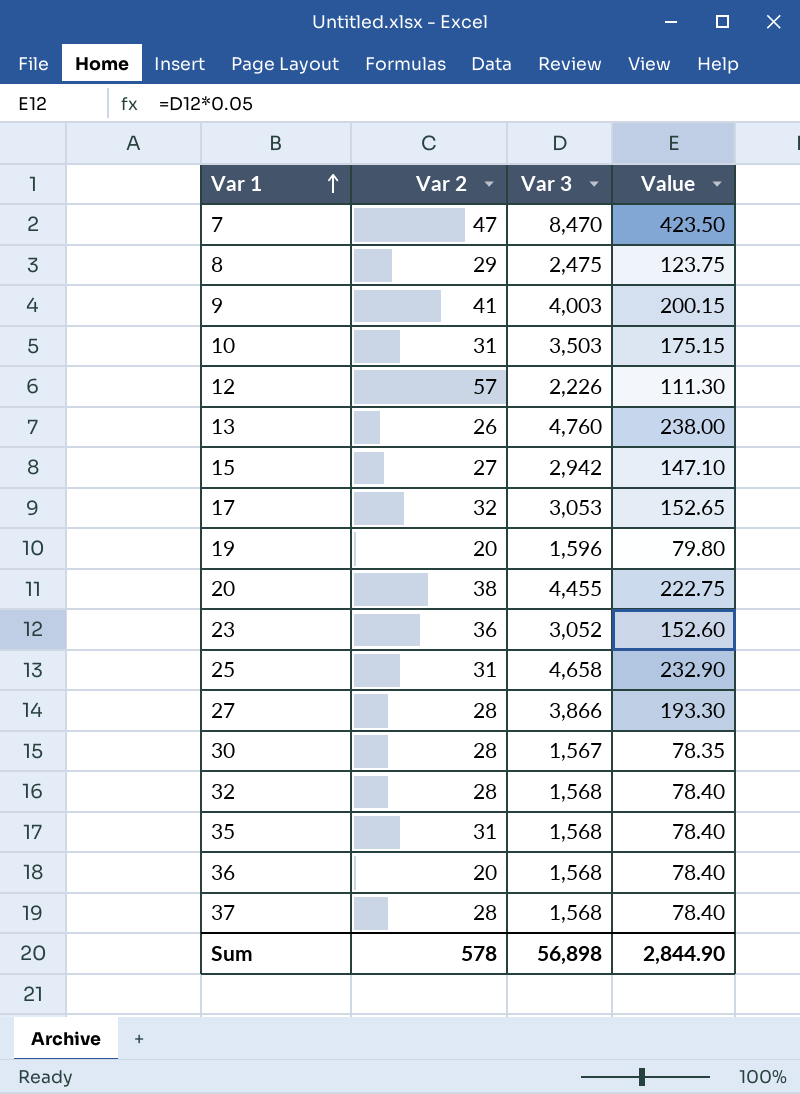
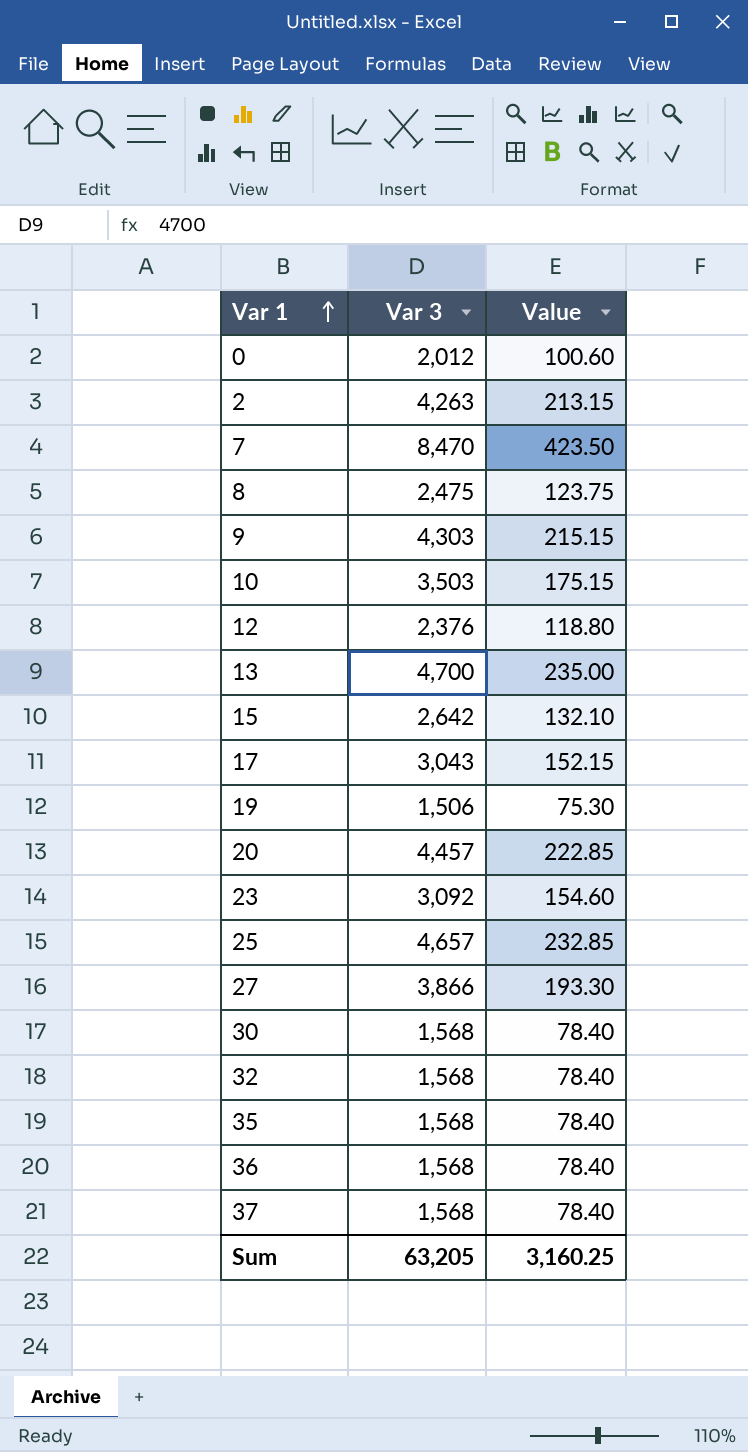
column Var 2 | position: 2 -> none
row 0: none -> 2,012 | 100.60
row 2: none -> 4,263 | 213.15
9 | Var 3: 4,003 -> 4,303
9 | Value: 200.15 -> 215.15
12 | Var 3: 2,226 -> 2,376
12 | Value: 111.30 -> 118.80
13 | Var 3: 4,760 -> 4,700
13 | Value: 238.00 -> 235.00
15 | Var 3: 2,942 -> 2,642
15 | Value: 147.10 -> 132.10
17 | Var 3: 3,053 -> 3,043
17 | Value: 152.65 -> 152.15
19 | Var 3: 1,596 -> 1,506
19 | Value: 79.80 -> 75.30
20 | Var 3: 4,455 -> 4,457
20 | Value: 222.75 -> 222.85
23 | Var 3: 3,052 -> 3,092
23 | Value: 152.60 -> 154.60
25 | Var 3: 4,658 -> 4,657
25 | Value: 232.90 -> 232.85
30 | Var 3: 1,567 -> 1,568
30 | Value: 78.35 -> 78.40
Sum | Var 3: 56,898 -> 63,205
Sum | Value: 2,844.90 -> 3,160.25

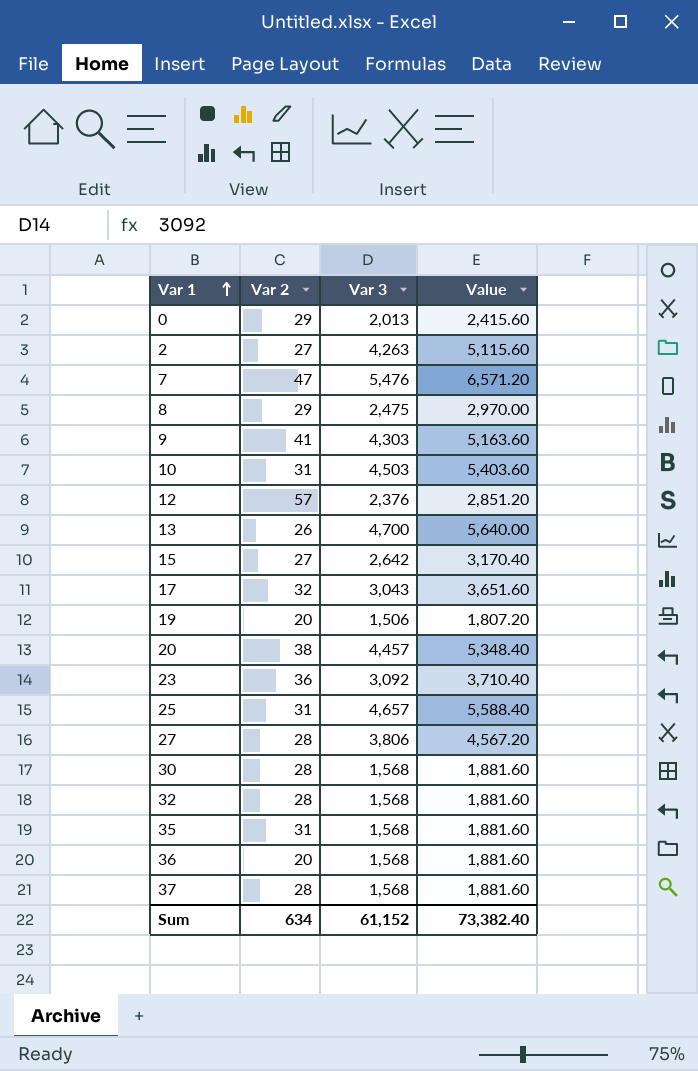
column Var 2 | position: none -> 2
column Value | formula: [Var 3] * 0.05 -> [Var 3] * 1.2
0 | Var 3: 2,012 -> 2,013
7 | Var 3: 8,470 -> 5,476
10 | Var 3: 3,503 -> 4,503
27 | Var 3: 3,866 -> 3,806
Sum | Var 3: 63,205 -> 61,152
Sum | Value: 3,160.25 -> 73,382.40

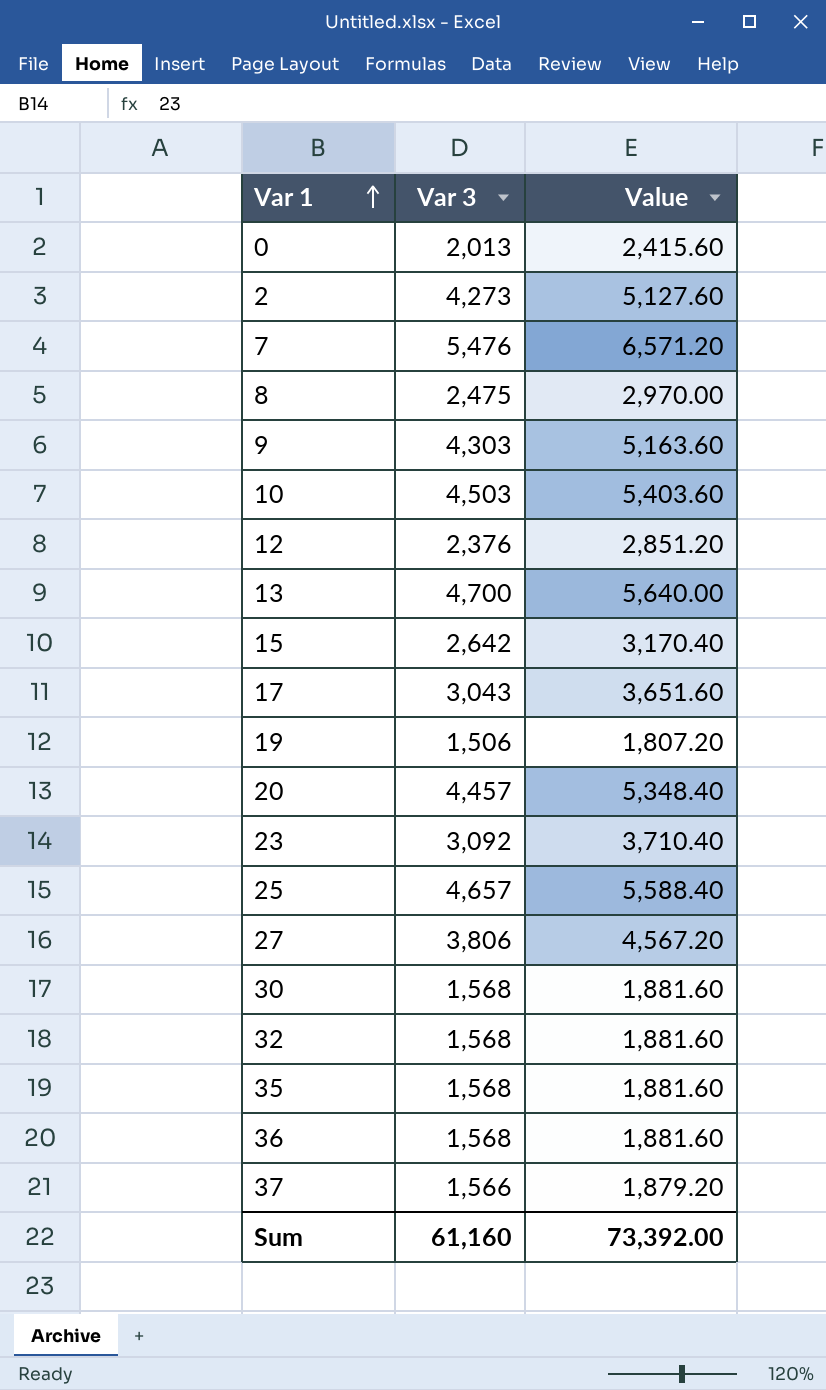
column Var 2 | position: 2 -> none
2 | Var 3: 4,263 -> 4,273
2 | Value: 5,115.60 -> 5,127.60
37 | Var 3: 1,568 -> 1,566
37 | Value: 1,881.60 -> 1,879.20
Sum | Var 3: 61,152 -> 61,160
Sum | Value: 73,382.40 -> 73,392.00

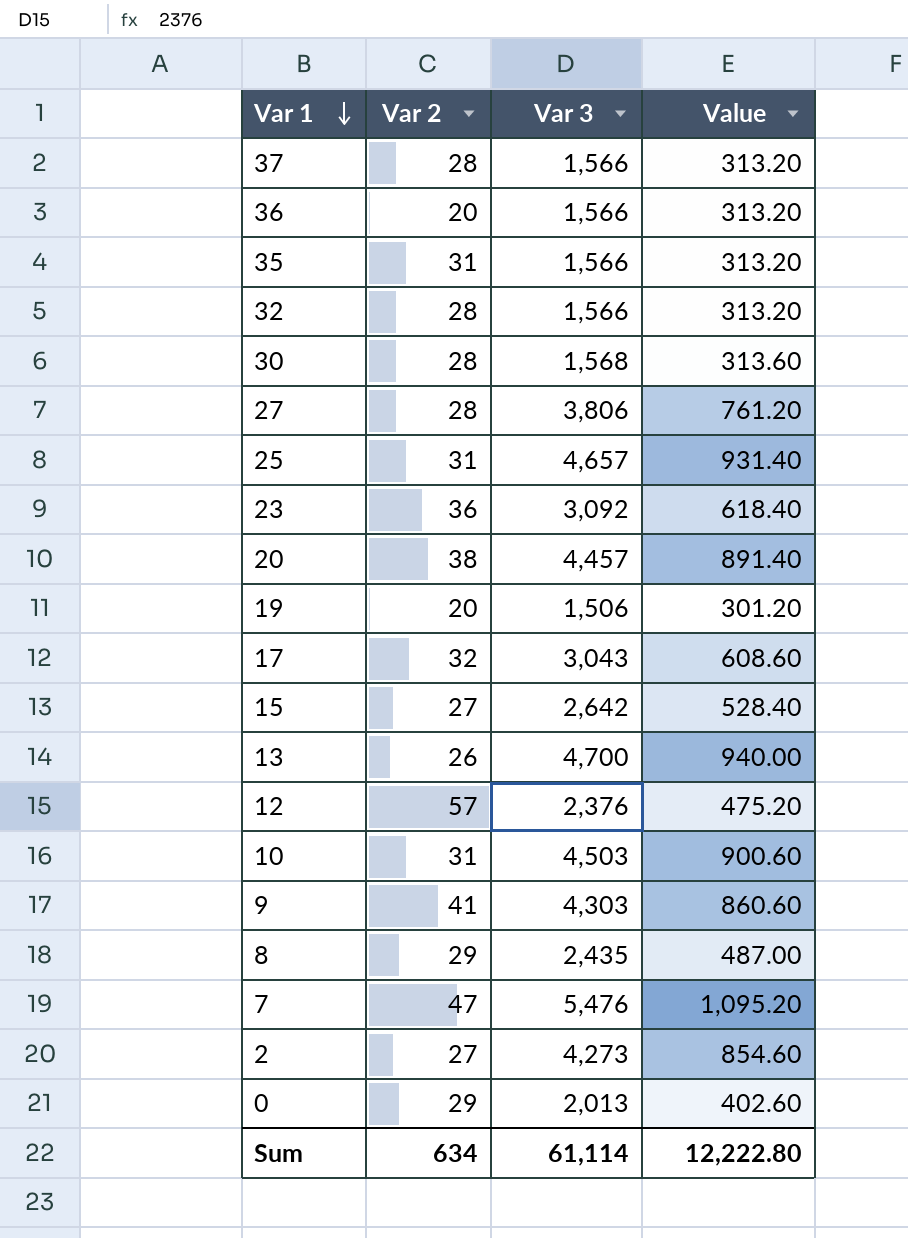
row order: Var 1 ascending -> Var 1 descending
column Var 2 | position: none -> 2
column Value | formula: [Var 3] * 1.2 -> [Var 3] * 0.2
36 | Var 3: 1,568 -> 1,566
35 | Var 3: 1,568 -> 1,566
32 | Var 3: 1,568 -> 1,566
8 | Var 3: 2,475 -> 2,435
Sum | Var 3: 61,160 -> 61,114
Sum | Value: 73,392.00 -> 12,222.80

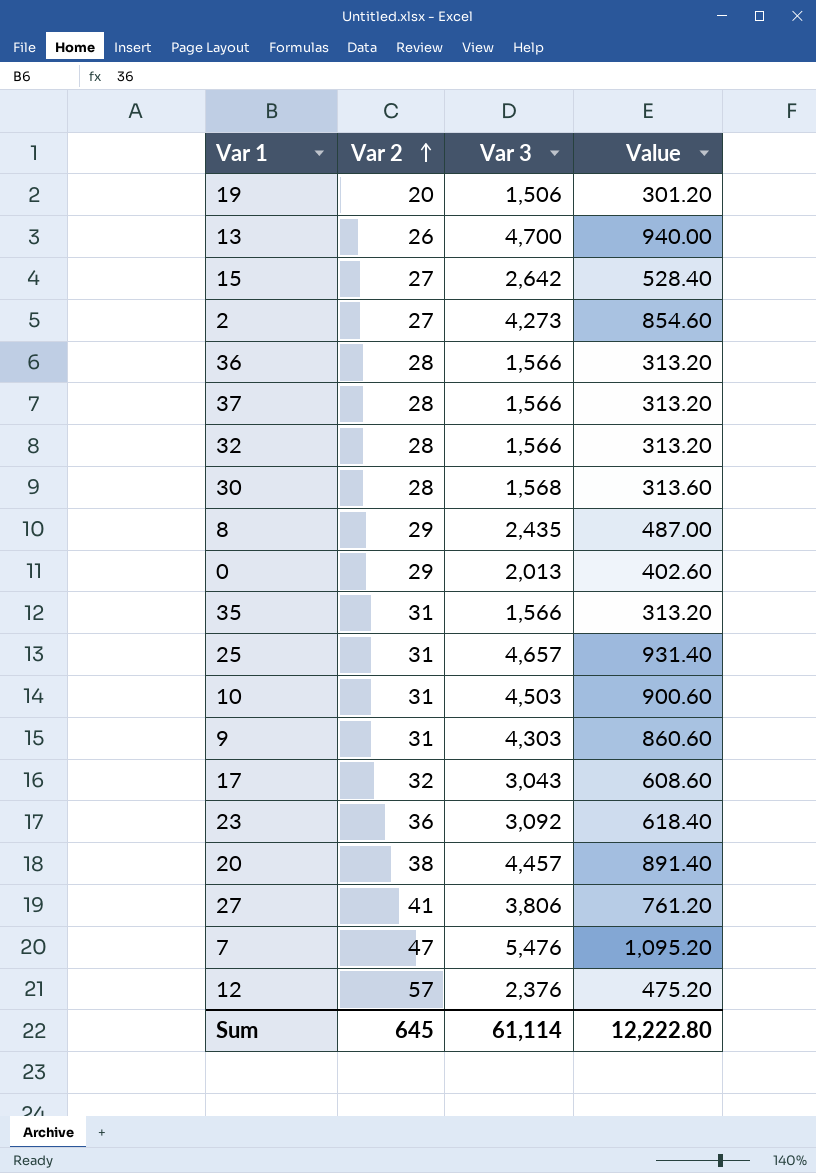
row order: Var 1 descending -> Var 2 ascending
36 | Var 2: 20 -> 28
9 | Var 2: 41 -> 31
27 | Var 2: 28 -> 41
Sum | Var 2: 634 -> 645

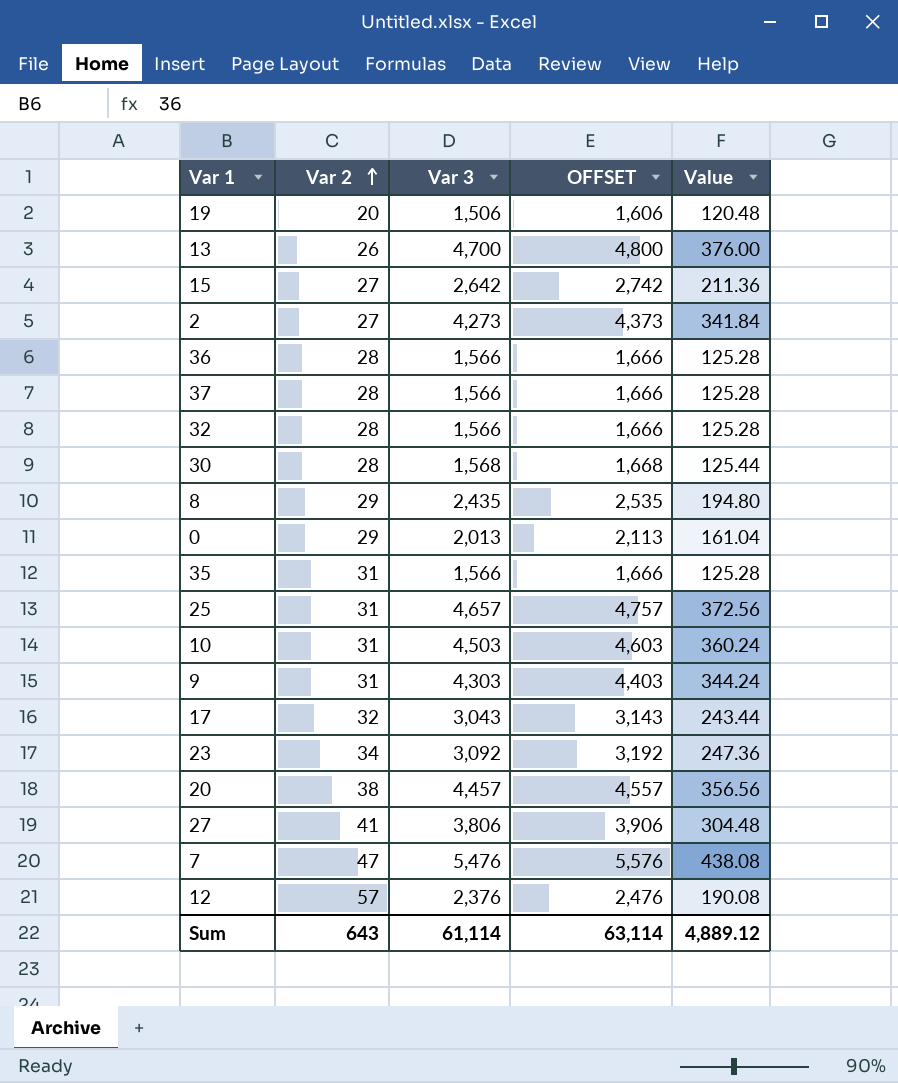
column OFFSET | formula: none -> [Var 3] + 100
column Value | formula: [Var 3] * 0.2 -> [Var 3] * 0.08
23 | Var 2: 36 -> 34
Sum | Var 2: 645 -> 643
Sum | Value: 12,222.80 -> 4,889.12

